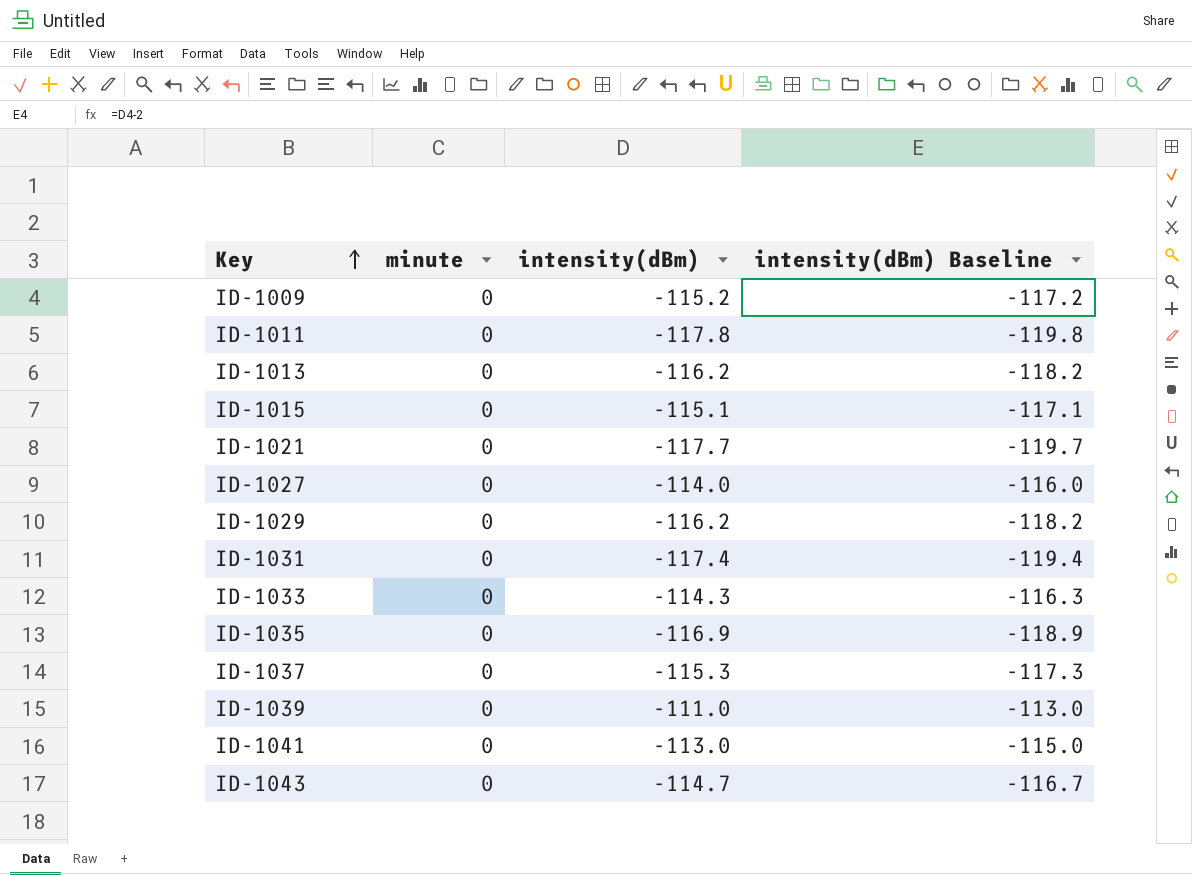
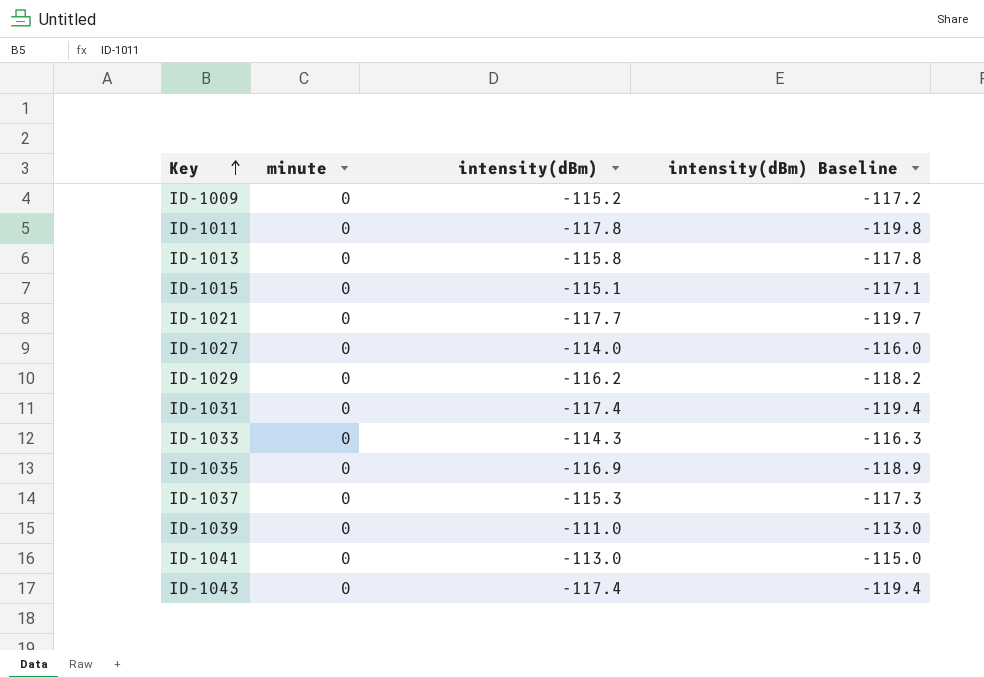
ID-1013 | intensity(dBm): -116.2 -> -115.8
ID-1013 | intensity(dBm) Baseline: -118.2 -> -117.8
ID-1043 | intensity(dBm): -114.7 -> -117.4
ID-1043 | intensity(dBm) Baseline: -116.7 -> -119.4

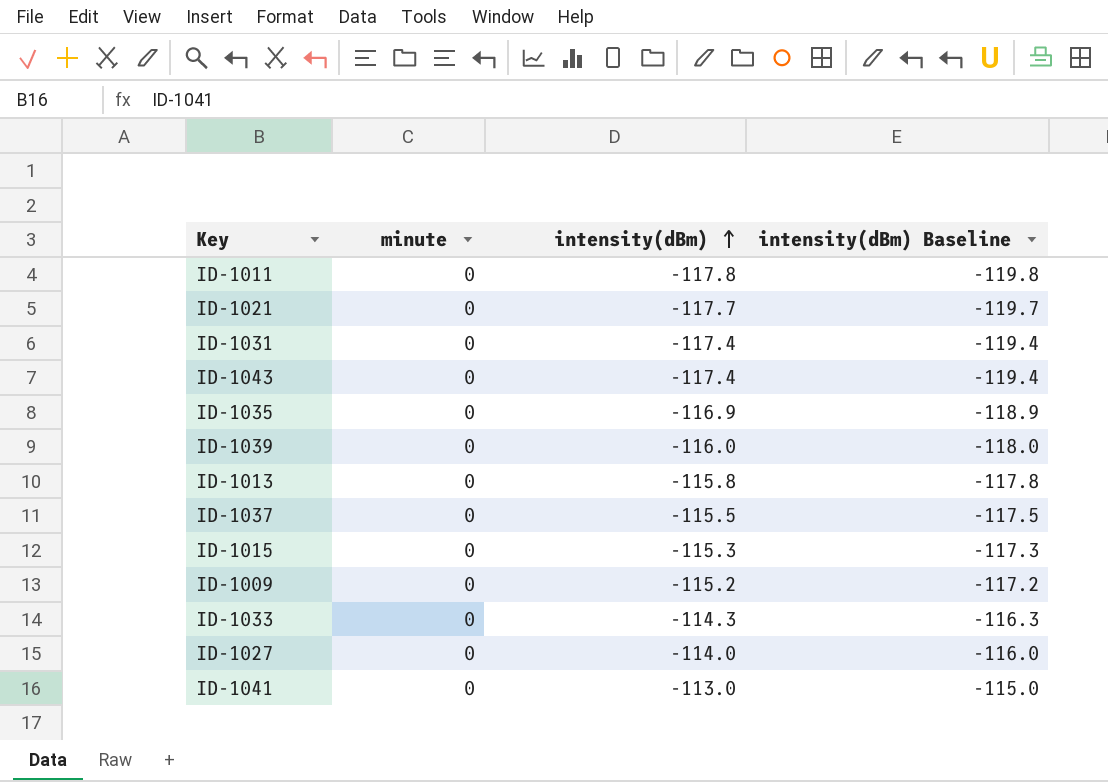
row order: Key ascending -> intensity(dBm) ascending
row ID-1029: 0 | -116.2 | -118.2 -> none
ID-1039 | intensity(dBm): -111.0 -> -116.0
ID-1039 | intensity(dBm) Baseline: -113.0 -> -118.0
ID-1037 | intensity(dBm): -115.3 -> -115.5
ID-1037 | intensity(dBm) Baseline: -117.3 -> -117.5
ID-1015 | intensity(dBm): -115.1 -> -115.3
ID-1015 | intensity(dBm) Baseline: -117.1 -> -117.3

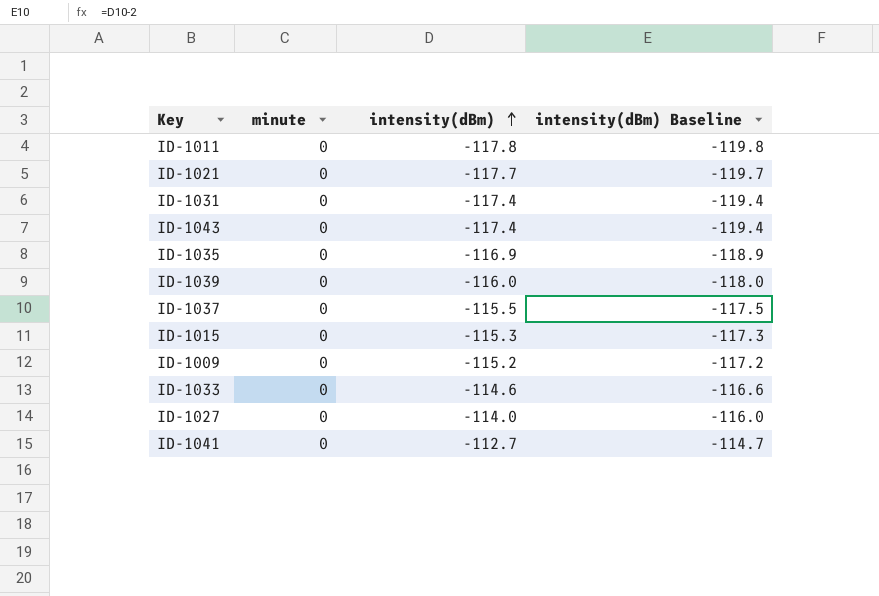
row ID-1013: 0 | -115.8 | -117.8 -> none
ID-1033 | intensity(dBm): -114.3 -> -114.6
ID-1033 | intensity(dBm) Baseline: -116.3 -> -116.6
ID-1041 | intensity(dBm): -113.0 -> -112.7
ID-1041 | intensity(dBm) Baseline: -115.0 -> -114.7

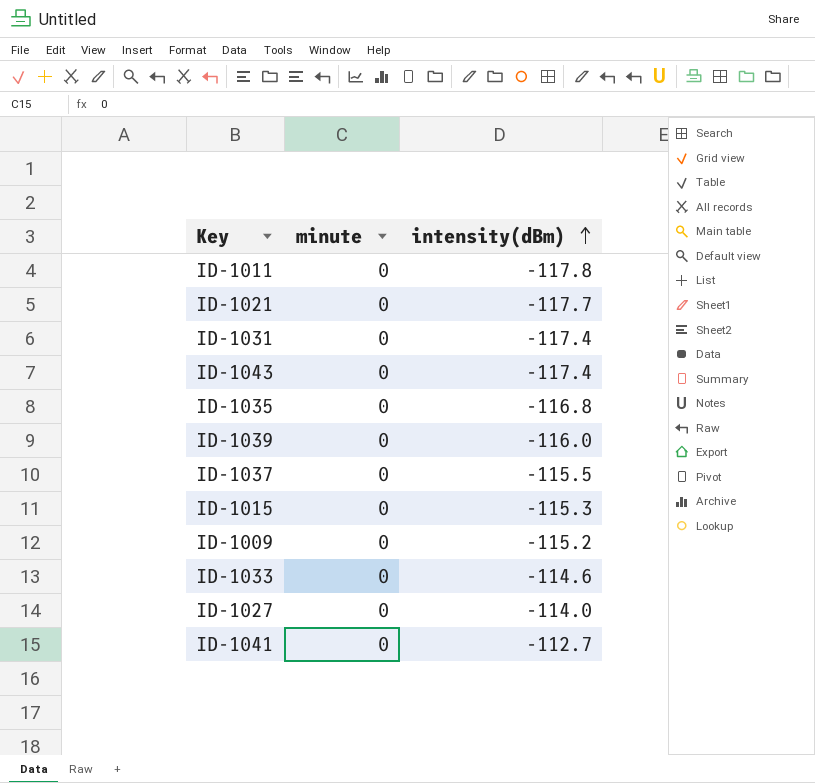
column intensity(dBm) Baseline | formula: [intensity(dBm)] - 2 -> none
ID-1035 | intensity(dBm): -116.9 -> -116.8

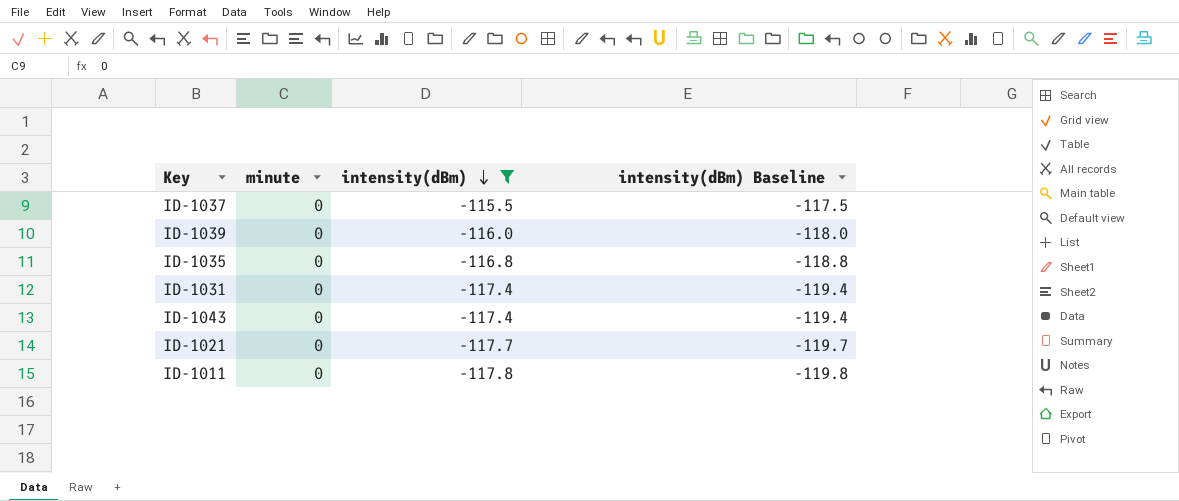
filter: none -> intensity(dBm) <= -115.5
row order: intensity(dBm) ascending -> intensity(dBm) descending
column intensity(dBm) Baseline | formula: none -> [intensity(dBm)] - 2

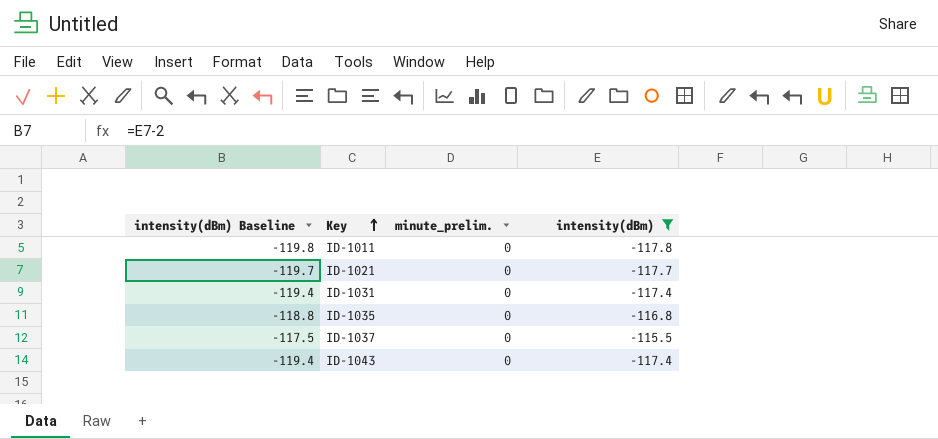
row order: intensity(dBm) descending -> Key ascending
column intensity(dBm) Baseline | position: 4 -> 1
column name: minute -> minute_prelim.
row ID-1039: 0 | -116.0 | -118.0 -> none

